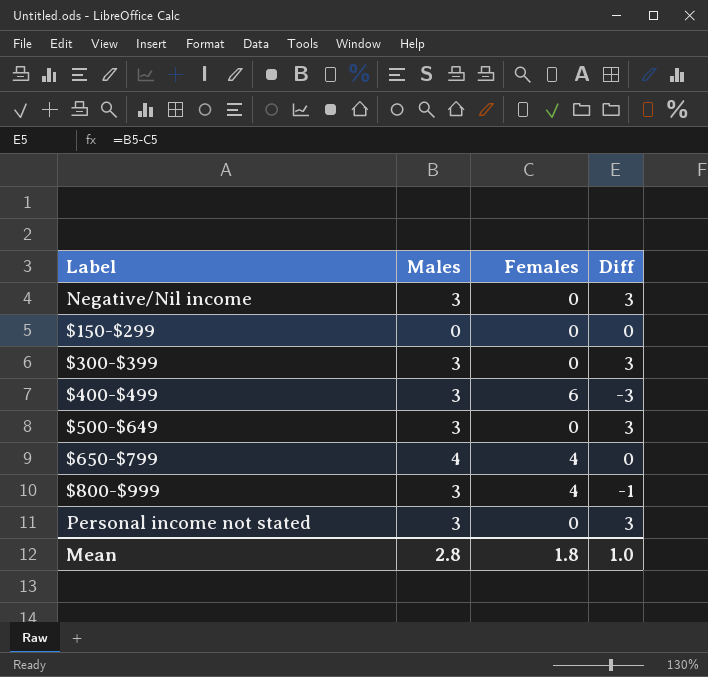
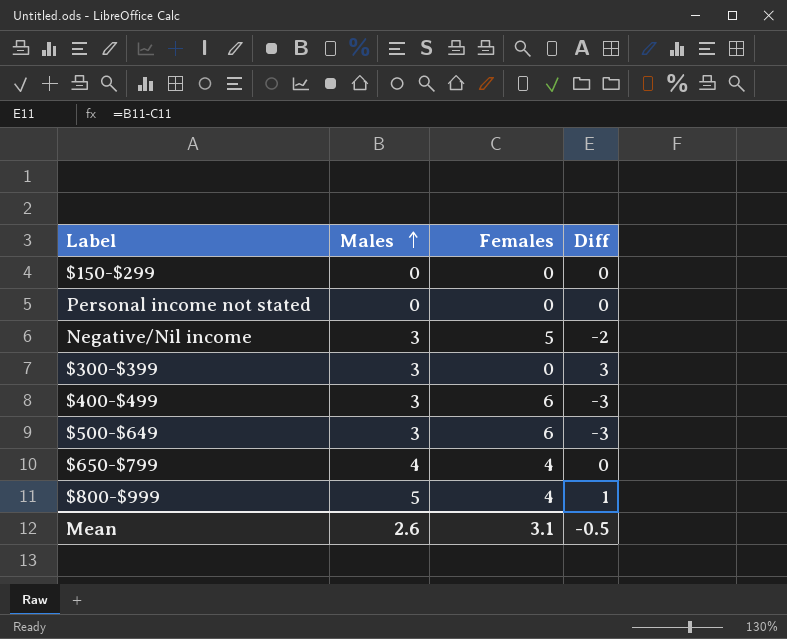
row order: none -> Males ascending
Personal income not stated | Males: 3 -> 0
Personal income not stated | Diff: 3 -> 0
Negative/Nil income | Females: 0 -> 5
Negative/Nil income | Diff: 3 -> -2
$500-$649 | Females: 0 -> 6
$500-$649 | Diff: 3 -> -3
$800-$999 | Males: 3 -> 5
$800-$999 | Diff: -1 -> 1
Mean | Males: 2.8 -> 2.6
Mean | Females: 1.8 -> 3.1
Mean | Diff: 1.0 -> -0.5

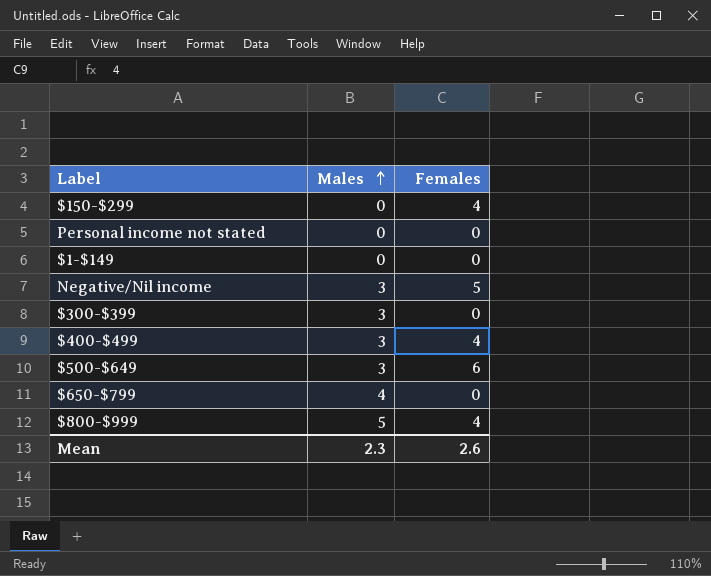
column Diff | formula: [Males] - [Females] -> none
$150-$299 | Females: 0 -> 4
row $1-$149: none -> 0 | 0
$400-$499 | Females: 6 -> 4
$650-$799 | Females: 4 -> 0
Mean | Males: 2.6 -> 2.3
Mean | Females: 3.1 -> 2.6

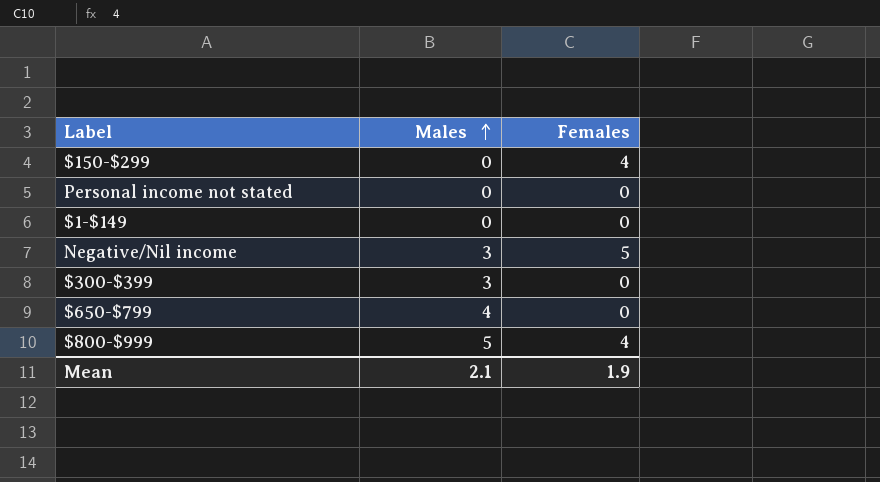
row $400-$499: 3 | 4 -> none
row $500-$649: 3 | 6 -> none
Mean | Males: 2.3 -> 2.1
Mean | Females: 2.6 -> 1.9

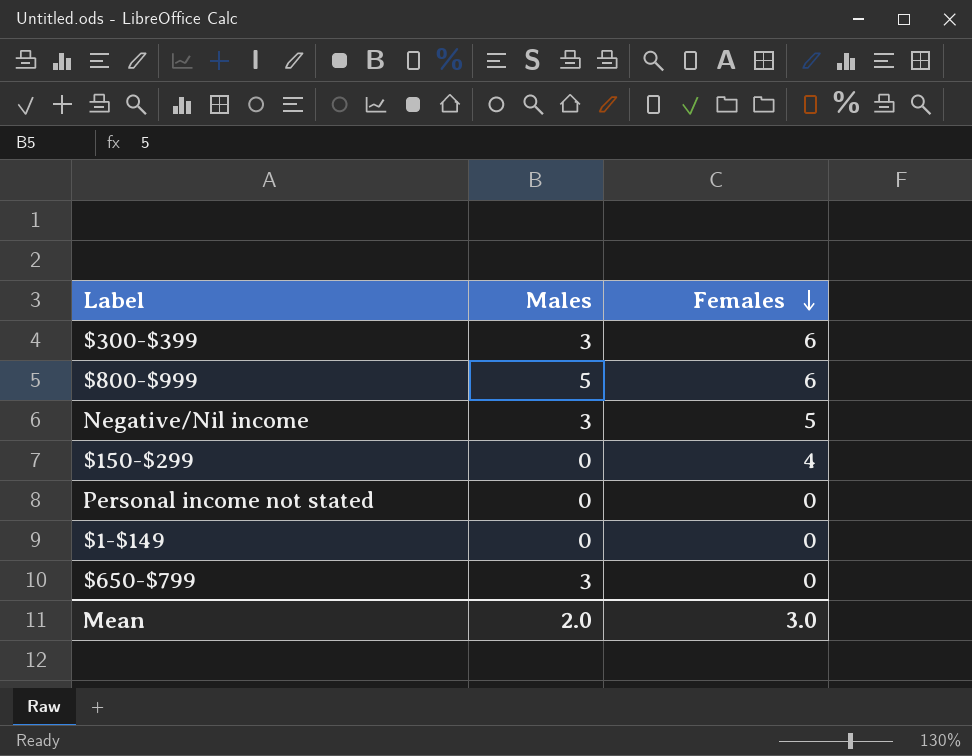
row order: Males ascending -> Females descending
$300-$399 | Females: 0 -> 6
$800-$999 | Females: 4 -> 6
$650-$799 | Males: 4 -> 3
Mean | Males: 2.1 -> 2.0
Mean | Females: 1.9 -> 3.0

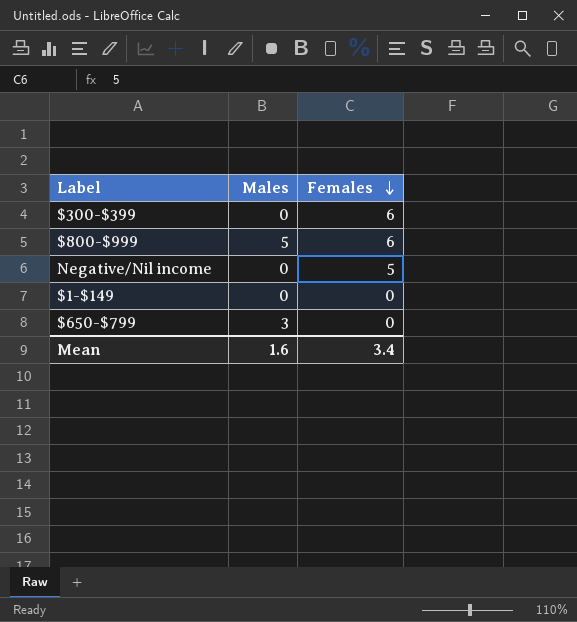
row $150-$299: 0 | 4 -> none
row Personal income not stated: 0 | 0 -> none
$300-$399 | Males: 3 -> 0
Negative/Nil income | Males: 3 -> 0
Mean | Males: 2.0 -> 1.6
Mean | Females: 3.0 -> 3.4

